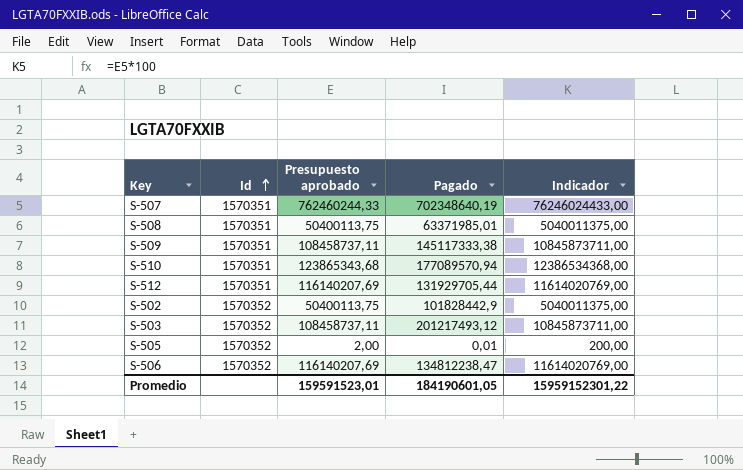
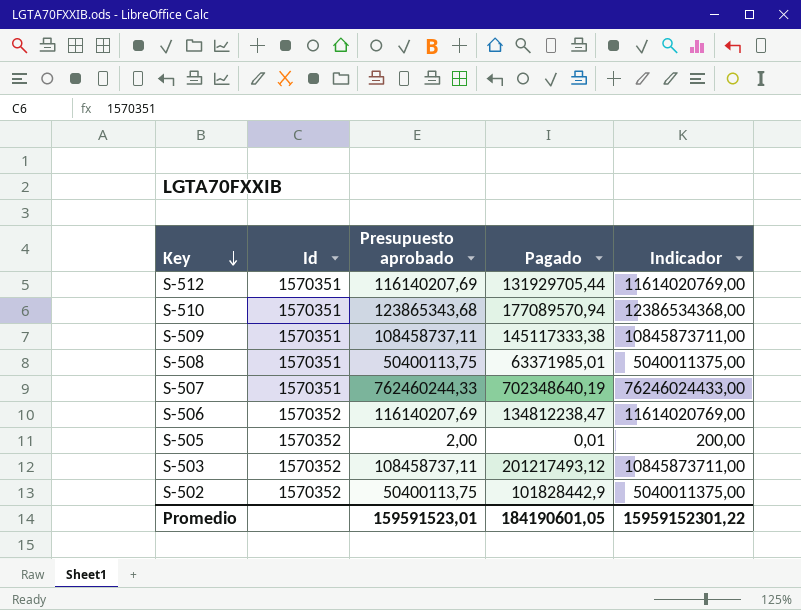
row order: Id ascending -> Key descending

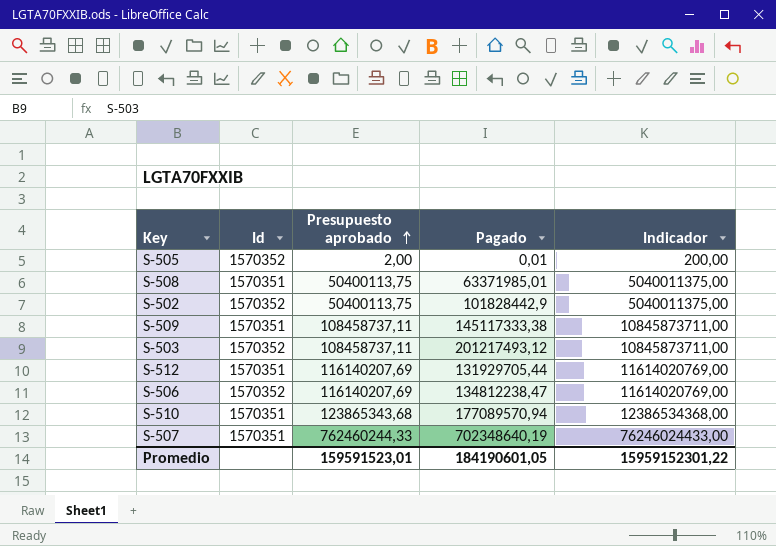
row order: Key descending -> Presupuesto aprobado ascending

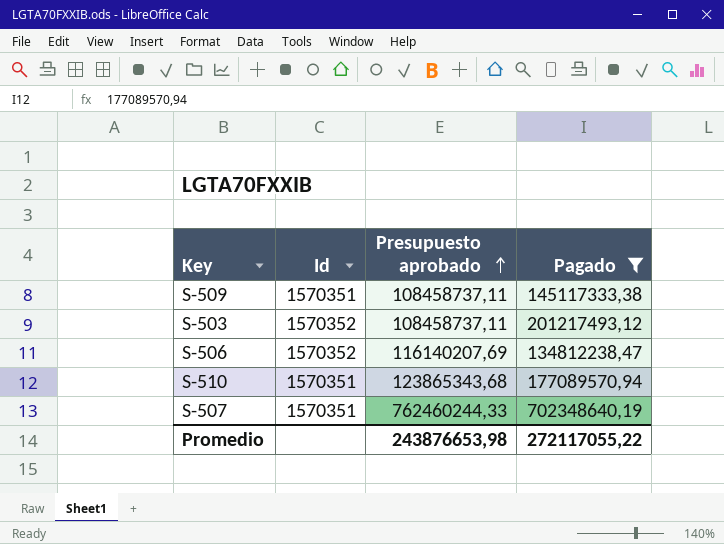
filter: none -> Pagado >= 134812238,47
column Indicador | formula: [Presupuesto aprobado] * 100 -> none
Promedio | Presupuesto aprobado: 159591523,01 -> 243876653,98
Promedio | Pagado: 184190601,05 -> 272117055,22

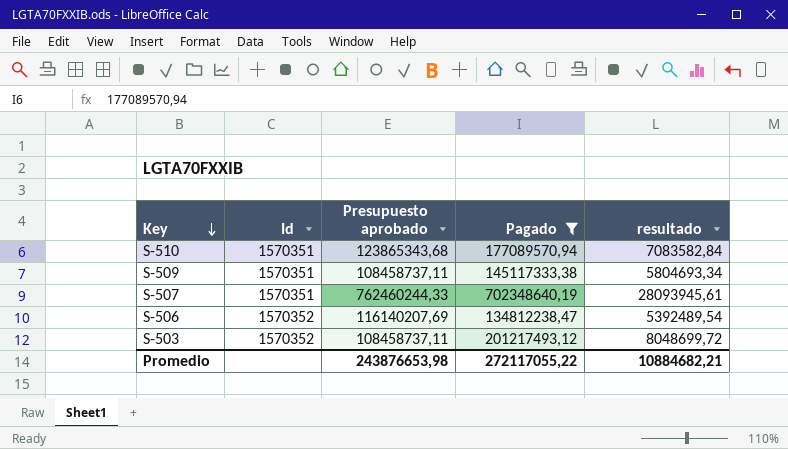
row order: Presupuesto aprobado ascending -> Key descending
column resultado | formula: none -> [Pagado] * 0,04

